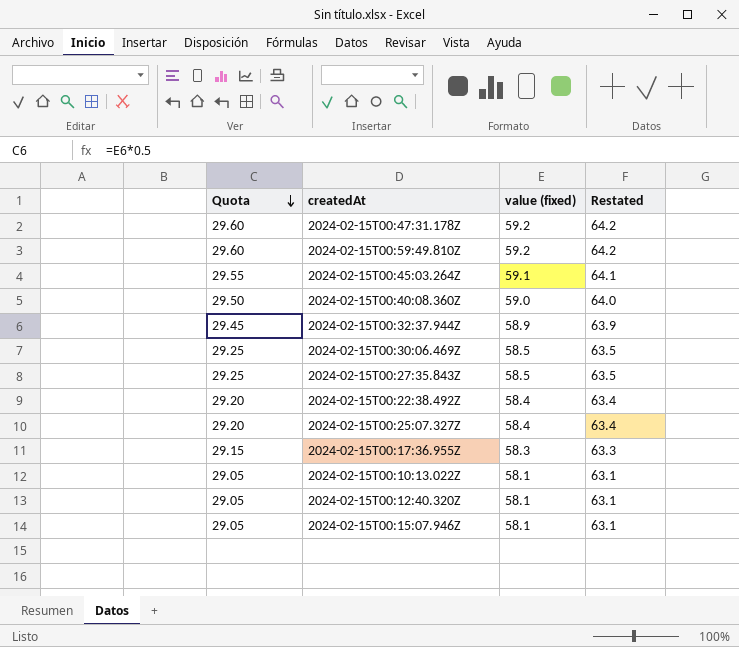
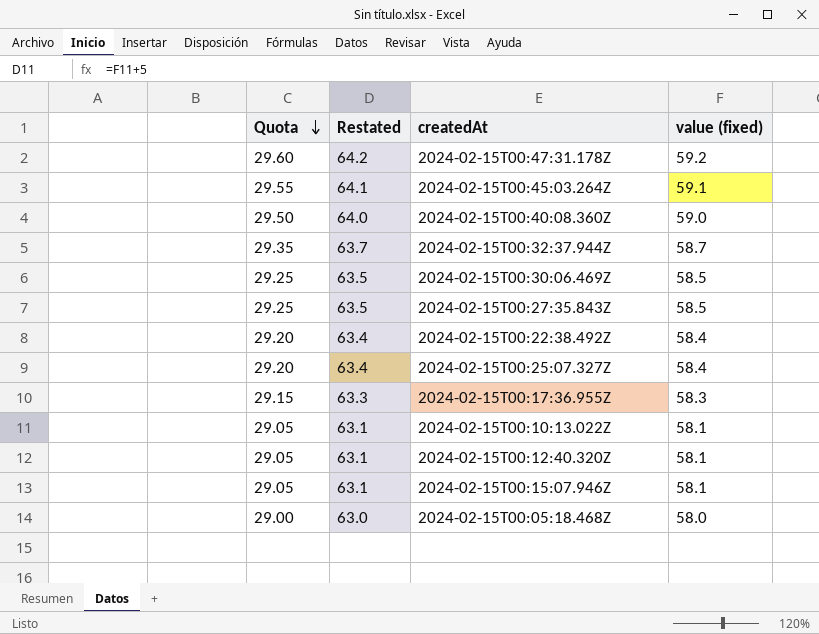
column Restated | position: 4 -> 2
row 2024-02-15T00:59:49.810Z: 29.60 | 59.2 | 64.2 -> none
2024-02-15T00:32:37.944Z | Quota: 29.45 -> 29.35
2024-02-15T00:32:37.944Z | Restated: 63.9 -> 63.7
2024-02-15T00:32:37.944Z | value (fixed): 58.9 -> 58.7
row 2024-02-15T00:05:18.468Z: none -> 29.00 | 63.0 | 58.0

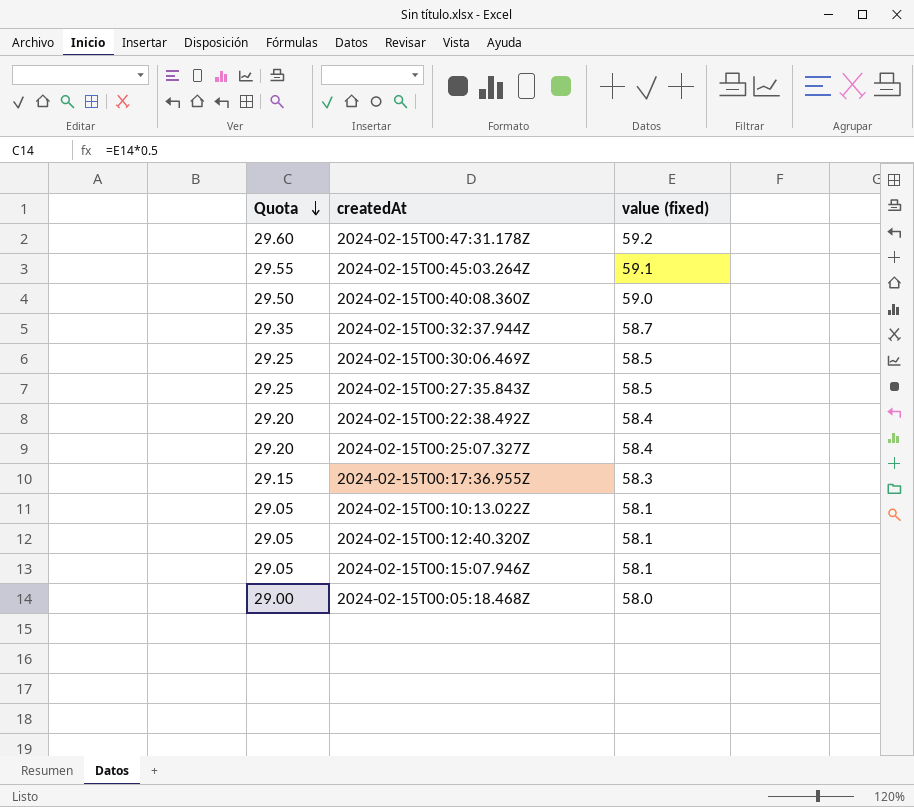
column Restated | formula: [value (fixed)] + 5 -> none

